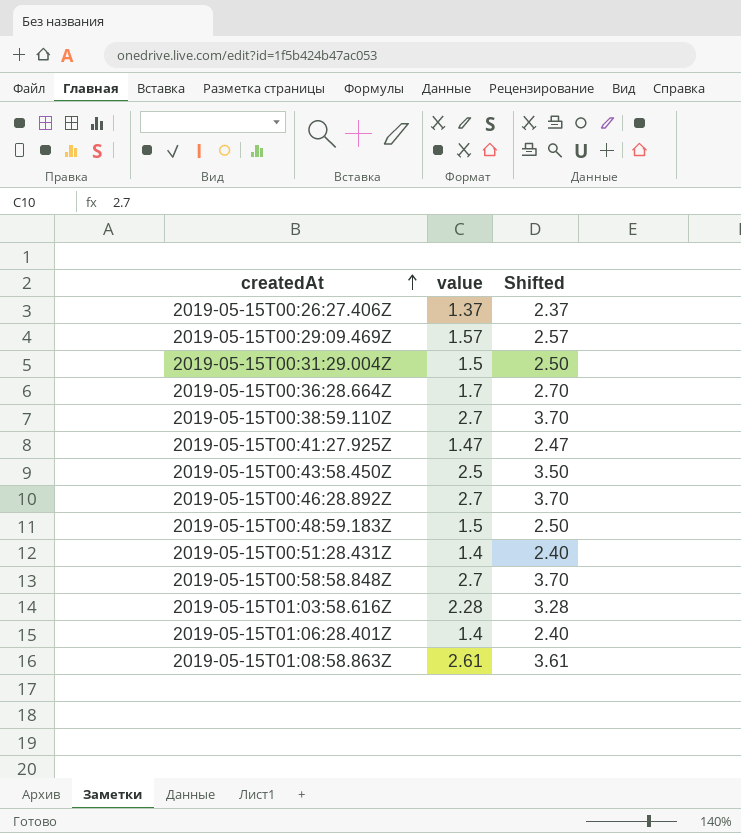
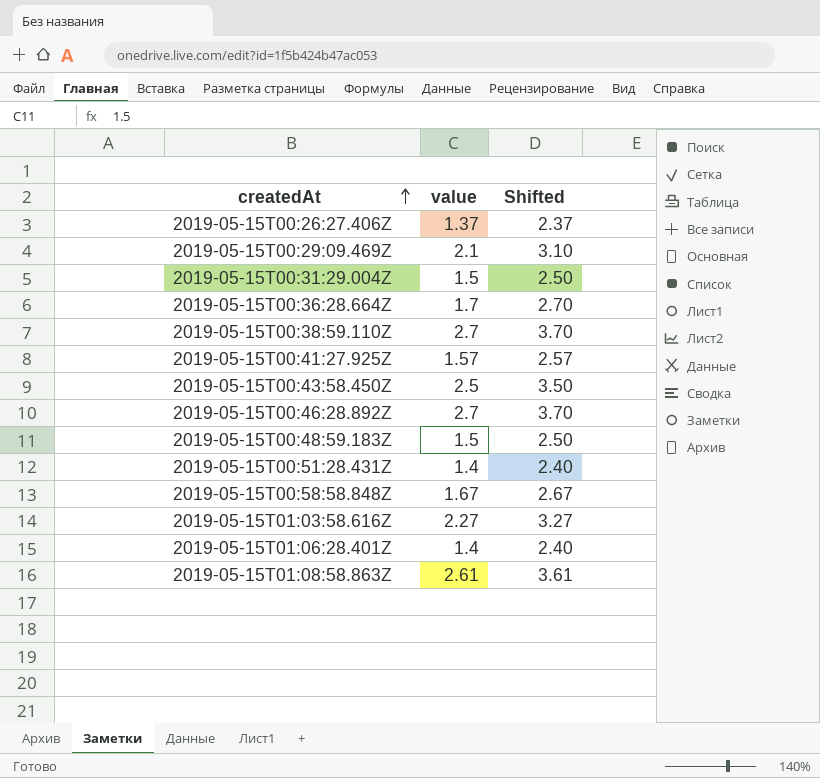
2019-05-15T00:29:09.469Z | value: 1.57 -> 2.1
2019-05-15T00:29:09.469Z | Shifted: 2.57 -> 3.10
2019-05-15T00:41:27.925Z | value: 1.47 -> 1.57
2019-05-15T00:41:27.925Z | Shifted: 2.47 -> 2.57
2019-05-15T00:58:58.848Z | value: 2.7 -> 1.67
2019-05-15T00:58:58.848Z | Shifted: 3.70 -> 2.67
2019-05-15T01:03:58.616Z | value: 2.28 -> 2.27
2019-05-15T01:03:58.616Z | Shifted: 3.28 -> 3.27

